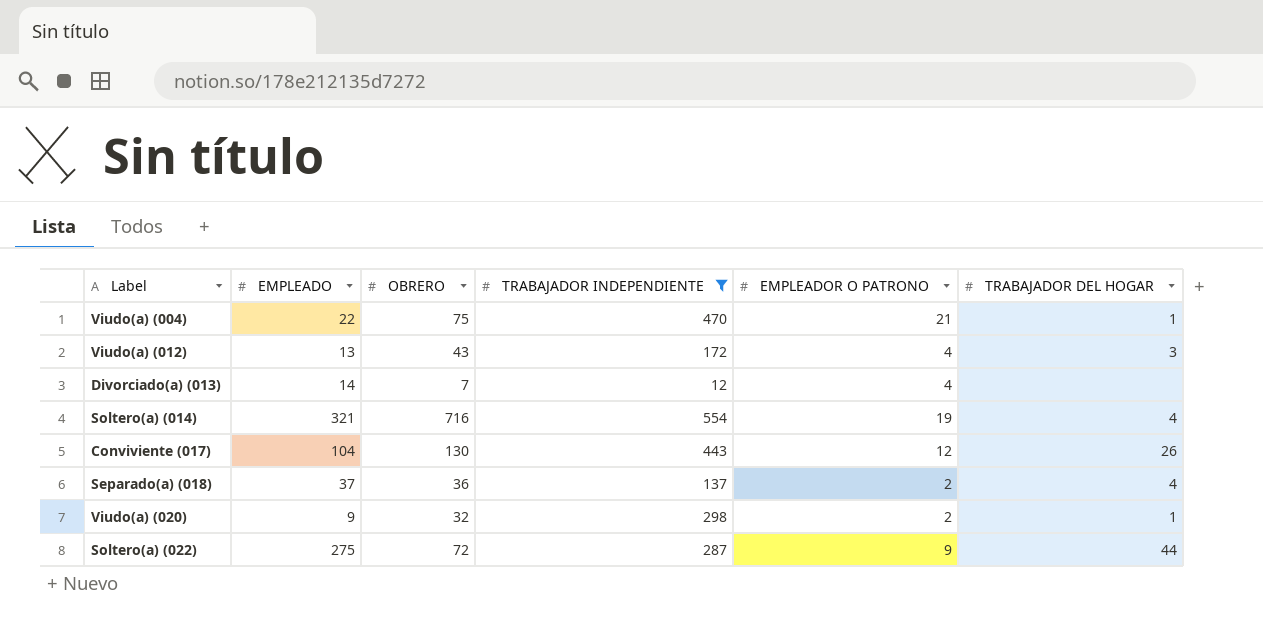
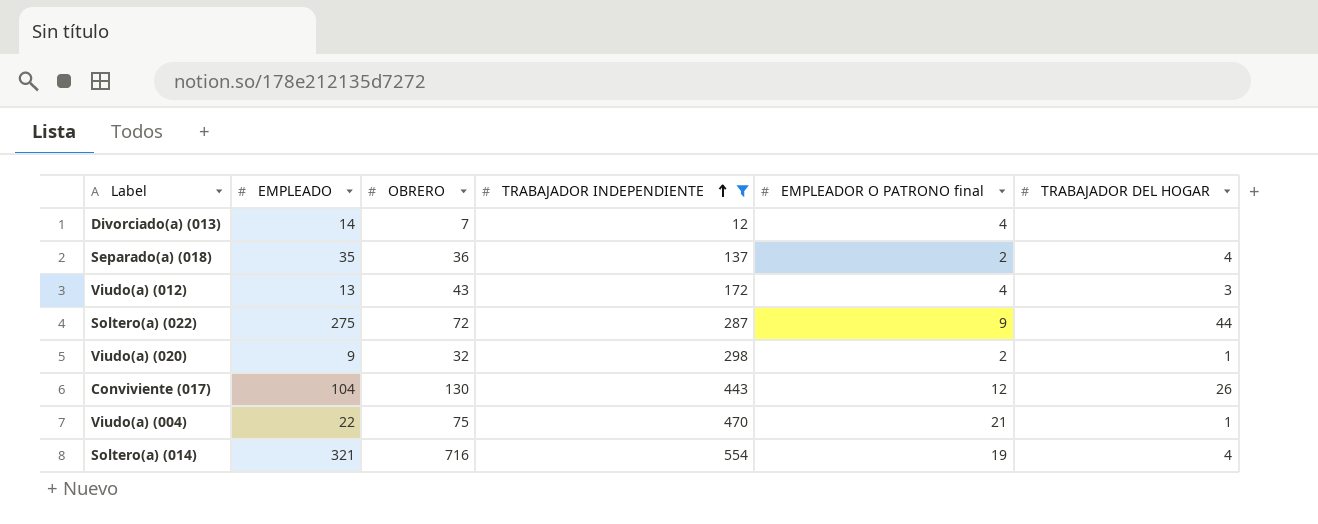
row order: none -> TRABAJADOR INDEPENDIENTE ascending
column name: EMPLEADOR O PATRONO -> EMPLEADOR O PATRONO final
Separado(a) (018) | EMPLEADO: 37 -> 35

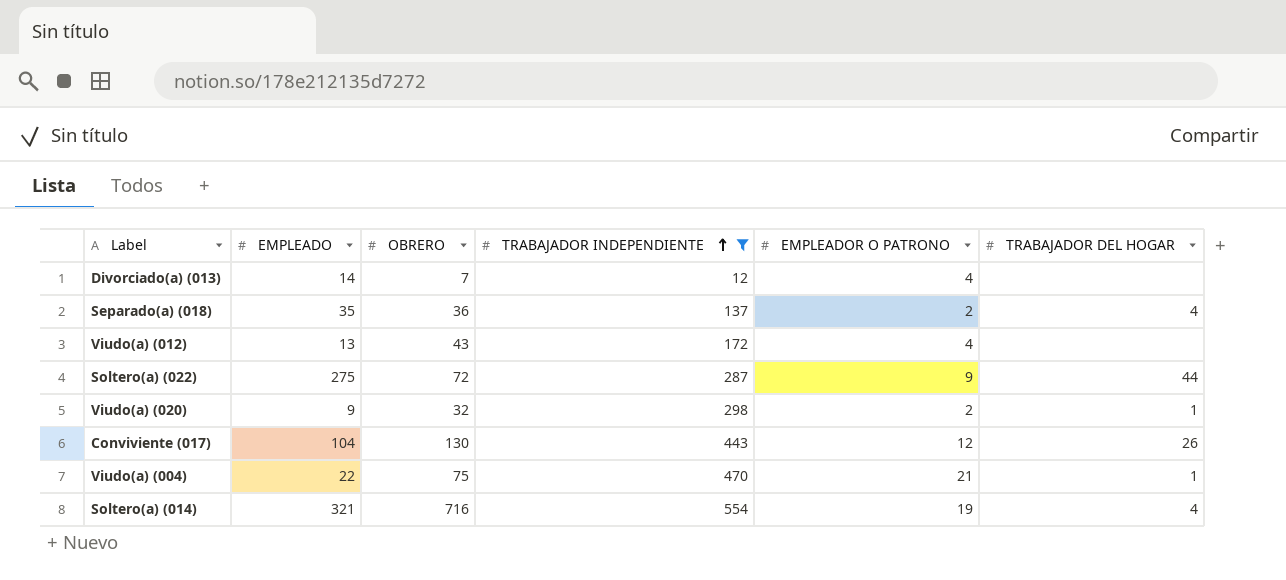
column name: EMPLEADOR O PATRONO final -> EMPLEADOR O PATRONO
Viudo(a) (012) | TRABAJADOR DEL HOGAR: 3 -> none

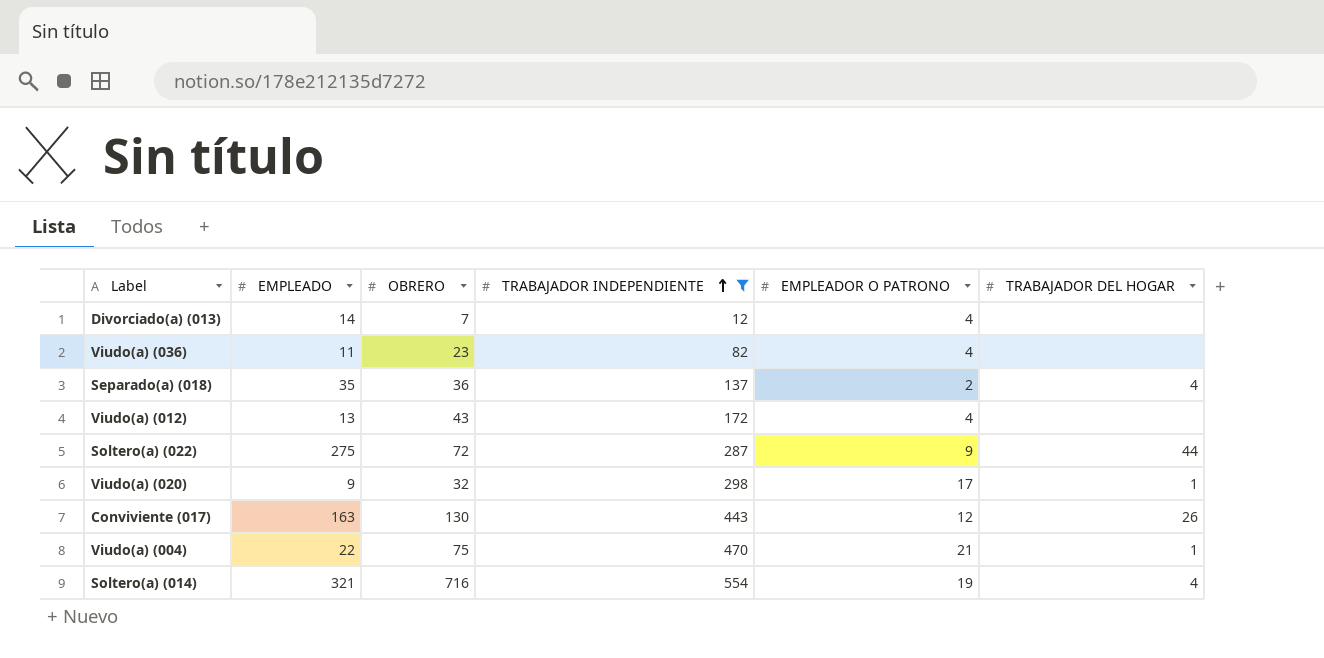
row Viudo(a) (036): none -> 11 | 23 | 82 | 4 | none
Viudo(a) (020) | EMPLEADOR O PATRONO: 2 -> 17
Conviviente (017) | EMPLEADO: 104 -> 163

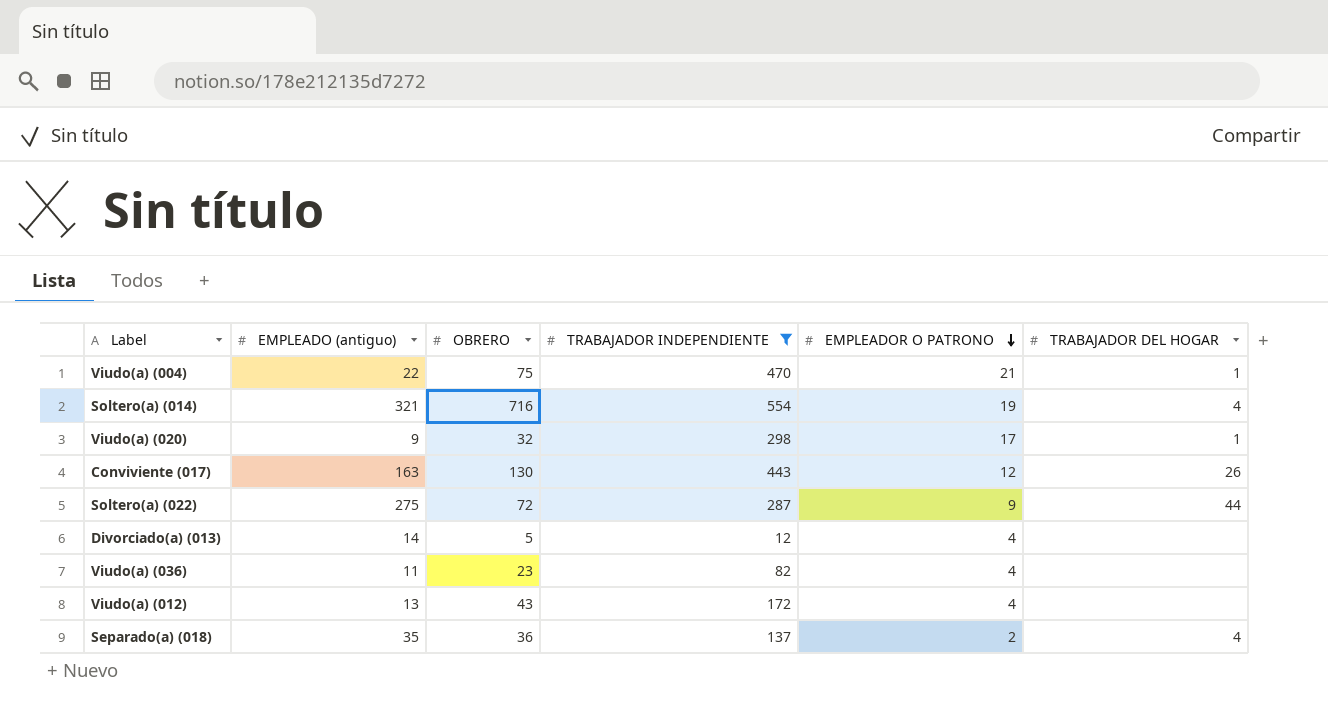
row order: TRABAJADOR INDEPENDIENTE ascending -> EMPLEADOR O PATRONO descending
column name: EMPLEADO -> EMPLEADO (antiguo)
Divorciado(a) (013) | OBRERO: 7 -> 5

